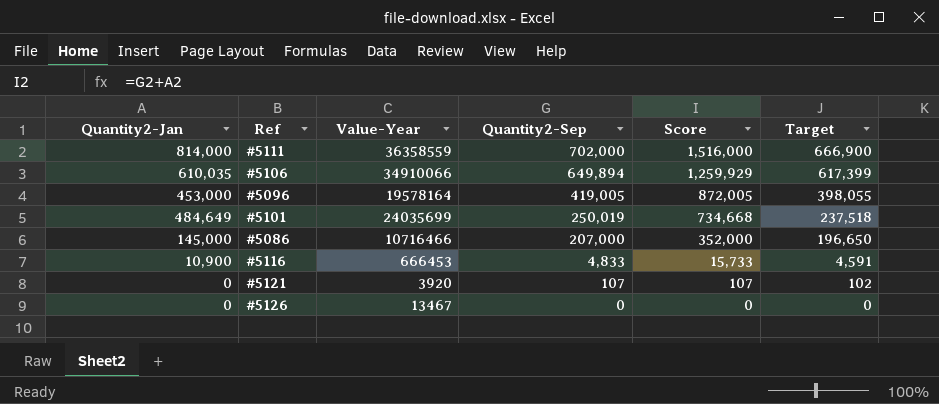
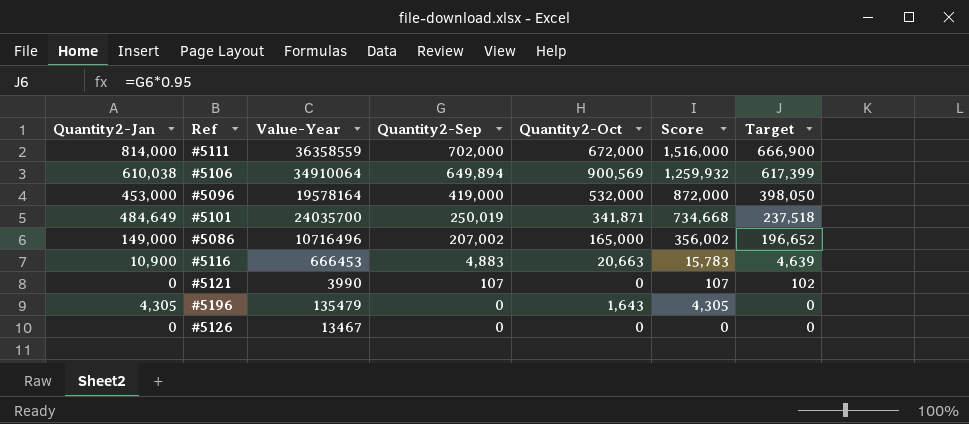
column Quantity2-Oct | position: none -> 5
#5106 | Quantity2-Jan: 610,035 -> 610,038
#5106 | Value-Year: 34910066 -> 34910064
#5106 | Score: 1,259,929 -> 1,259,932
#5096 | Quantity2-Sep: 419,005 -> 419,000
#5096 | Score: 872,005 -> 872,000
#5096 | Target: 398,055 -> 398,050
#5101 | Value-Year: 24035699 -> 24035700
#5086 | Quantity2-Jan: 145,000 -> 149,000
#5086 | Value-Year: 10716466 -> 10716496
#5086 | Quantity2-Sep: 207,000 -> 207,002
#5086 | Score: 352,000 -> 356,002
#5086 | Target: 196,650 -> 196,652
#5116 | Quantity2-Sep: 4,833 -> 4,883
#5116 | Score: 15,733 -> 15,783
#5116 | Target: 4,591 -> 4,639
#5121 | Value-Year: 3920 -> 3990
row #5196: none -> 4,305 | 135479 | 0 | 1,643 | 4,305 | 0

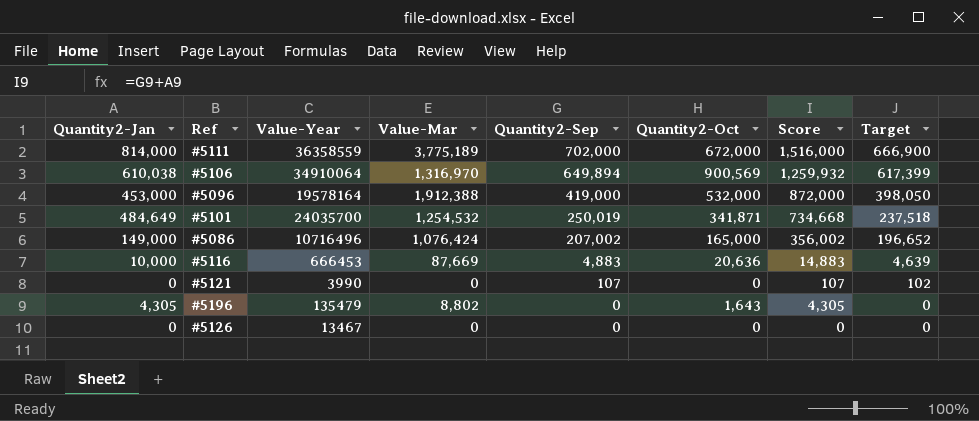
column Value-Mar | position: none -> 4
#5116 | Quantity2-Jan: 10,900 -> 10,000
#5116 | Quantity2-Oct: 20,663 -> 20,636
#5116 | Score: 15,783 -> 14,883

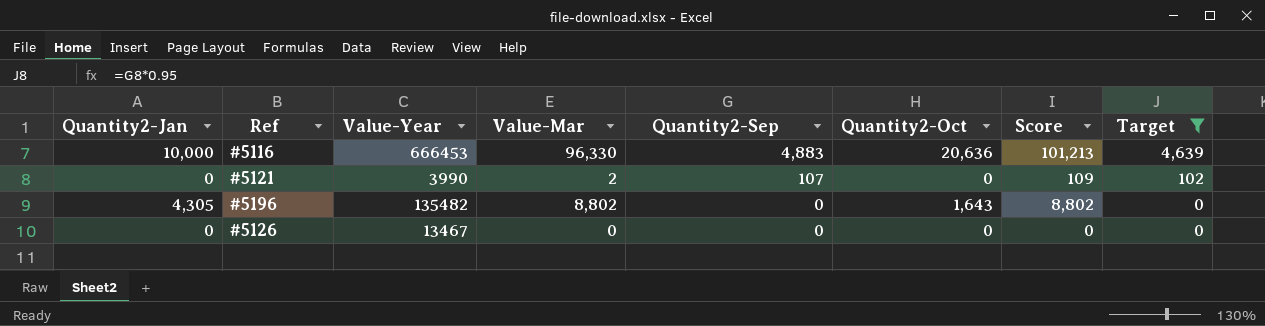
filter: none -> Target <= 4,639
column Score | formula: [Quantity2-Jan] + [Quantity2-Sep] -> [Value-Mar] + [Quantity2-Sep]
#5116 | Value-Mar: 87,669 -> 96,330
#5121 | Value-Mar: 0 -> 2
#5196 | Value-Year: 135479 -> 135482

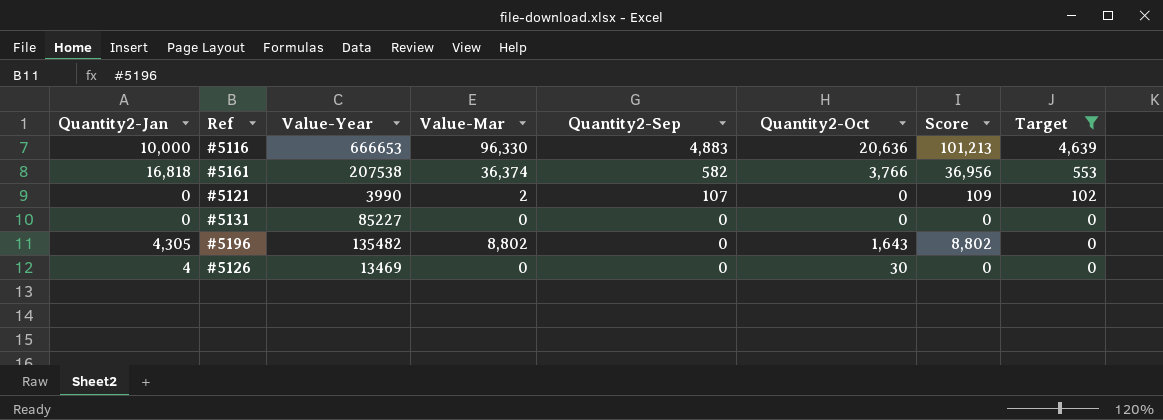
#5116 | Value-Year: 666453 -> 666653
row #5161: none -> 16,818 | 207538 | 36,374 | 582 | 3,766 | 36,956 | 553
row #5131: none -> 0 | 85227 | 0 | 0 | 0 | 0 | 0
#5126 | Quantity2-Jan: 0 -> 4
#5126 | Value-Year: 13467 -> 13469
#5126 | Quantity2-Oct: 0 -> 30

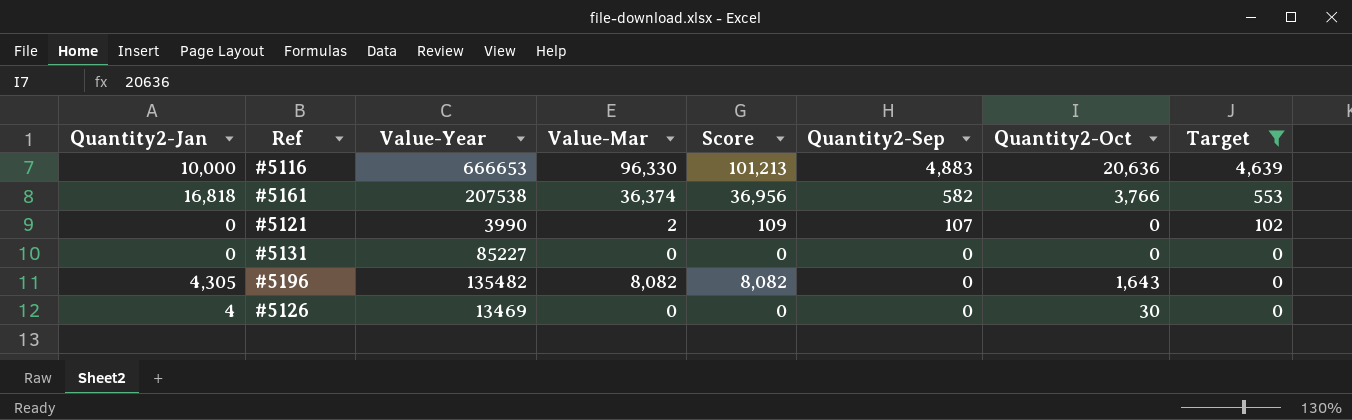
column Score | position: 7 -> 5
#5196 | Value-Mar: 8,802 -> 8,082
#5196 | Score: 8,802 -> 8,082

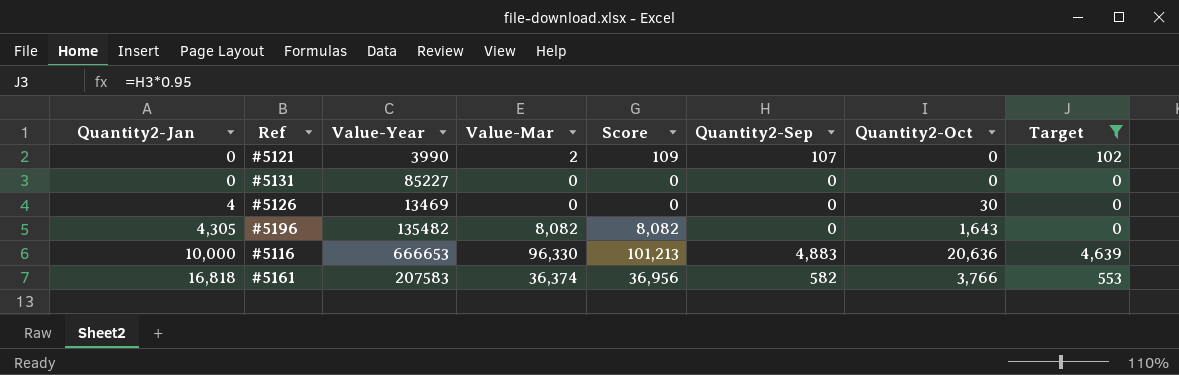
row order: Quantity2-Sep descending -> Quantity2-Jan ascending
#5161 | Value-Year: 207538 -> 207583

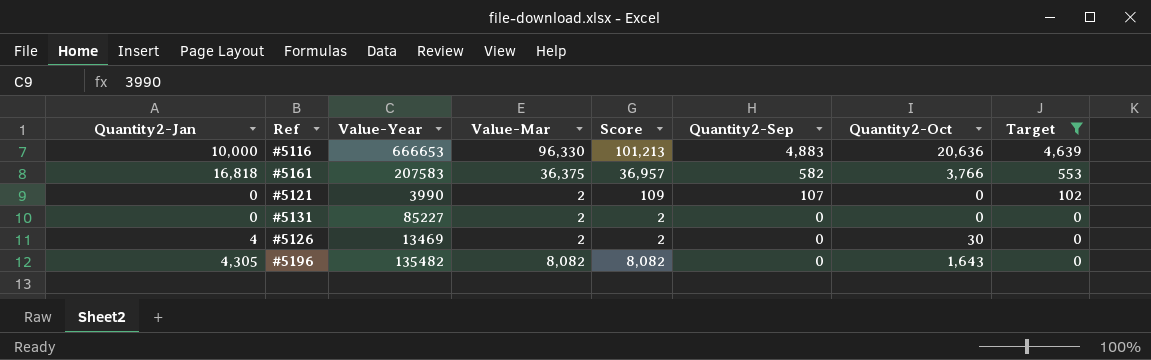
row order: Quantity2-Jan ascending -> Quantity2-Sep descending
#5161 | Value-Mar: 36,374 -> 36,375
#5161 | Score: 36,956 -> 36,957
#5131 | Value-Mar: 0 -> 2
#5131 | Score: 0 -> 2
#5126 | Value-Mar: 0 -> 2
#5126 | Score: 0 -> 2

